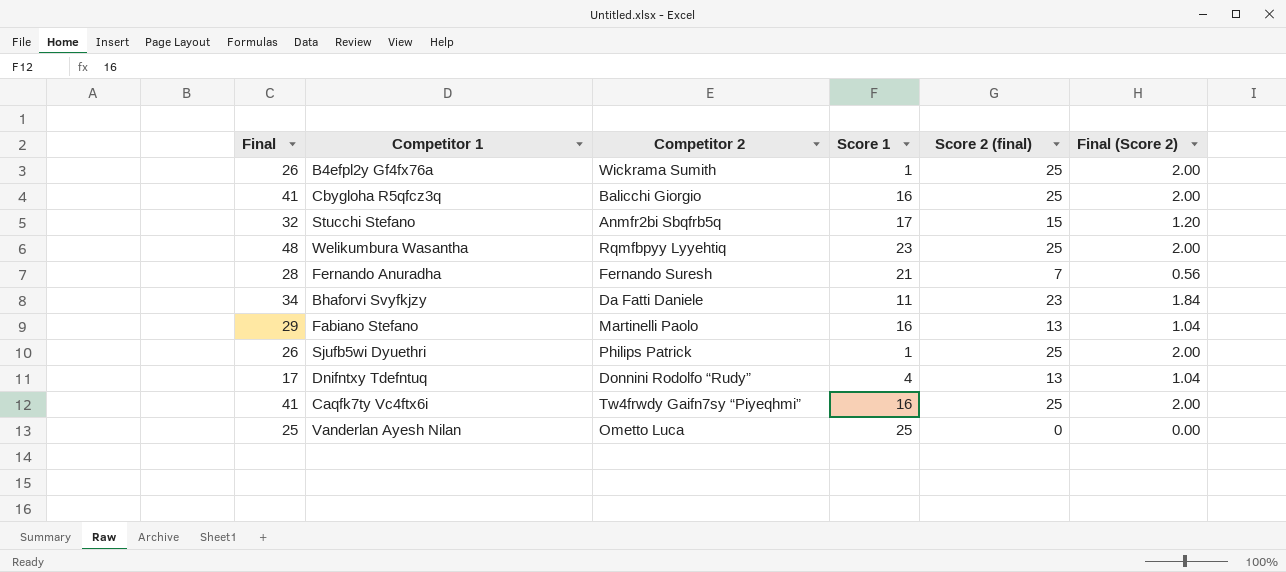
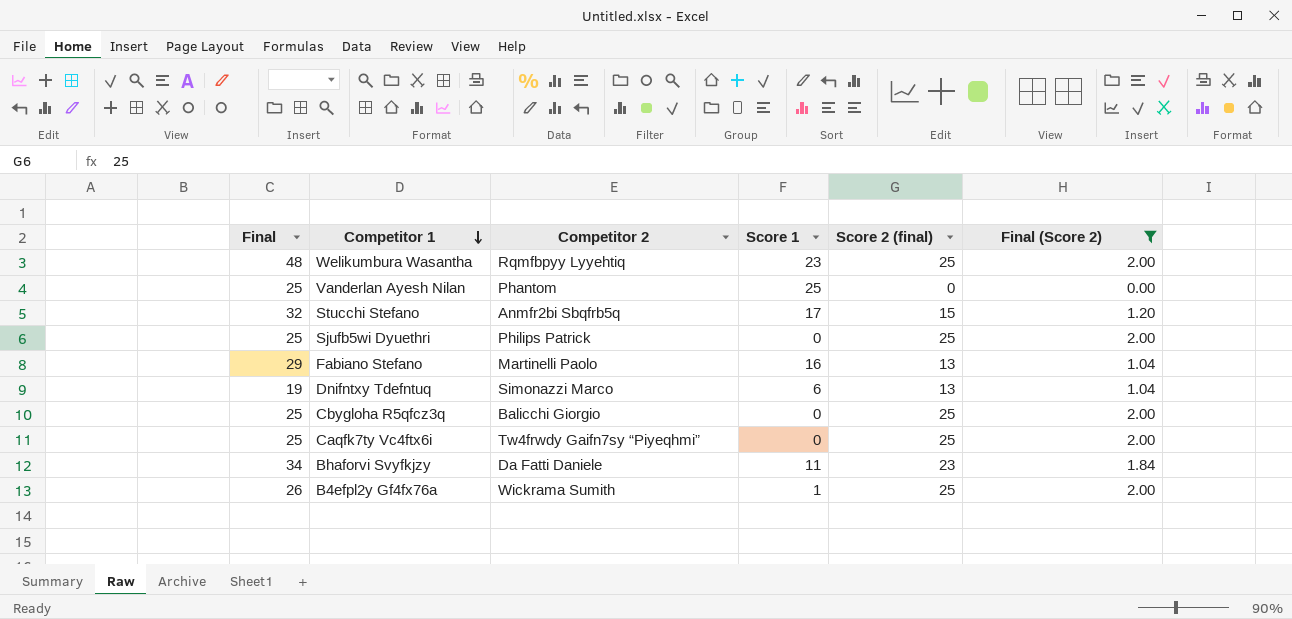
filter: none -> Final (Score 2) != 0.56
row order: none -> Competitor 1 descending
Vanderlan Ayesh Nilan | Competitor 2: Ometto Luca -> Phantom
Sjufb5wi Dyuethri | Final: 26 -> 25
Sjufb5wi Dyuethri | Score 1: 1 -> 0
Dnifntxy Tdefntuq | Final: 17 -> 19
Dnifntxy Tdefntuq | Competitor 2: Donnini Rodolfo “Rudy” -> Simonazzi Marco
Dnifntxy Tdefntuq | Score 1: 4 -> 6
Cbygloha R5qfcz3q | Final: 41 -> 25
Cbygloha R5qfcz3q | Score 1: 16 -> 0
Caqfk7ty Vc4ftx6i | Final: 41 -> 25
Caqfk7ty Vc4ftx6i | Score 1: 16 -> 0

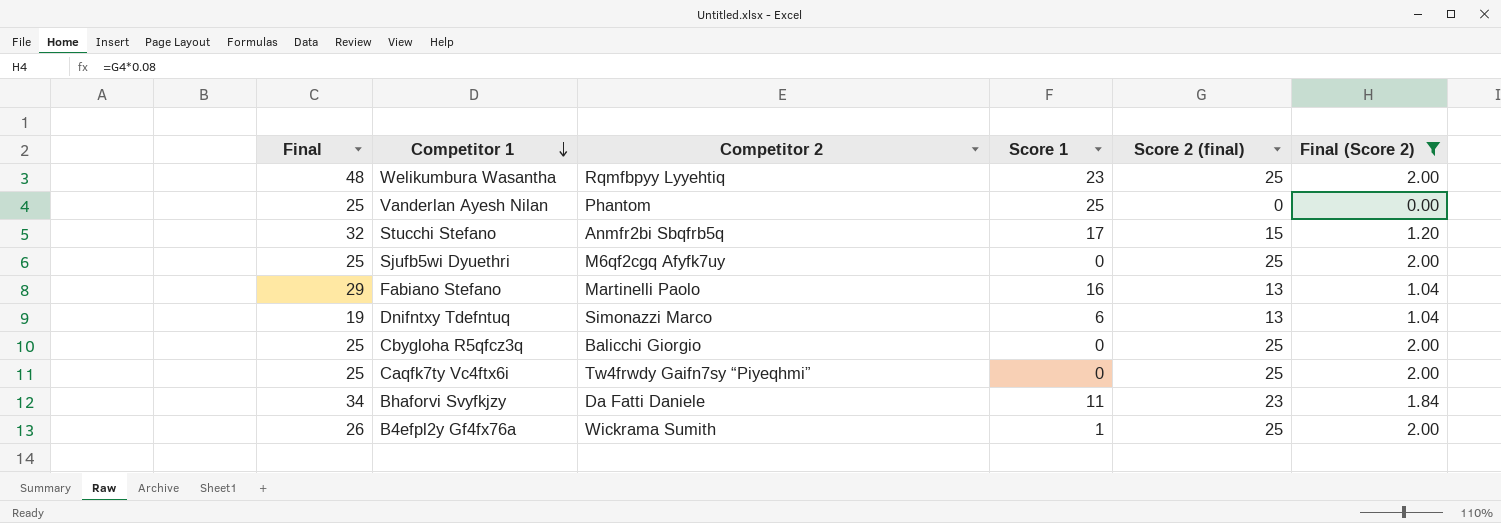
Sjufb5wi Dyuethri | Competitor 2: Philips Patrick -> M6qf2cgq Afyfk7uy

